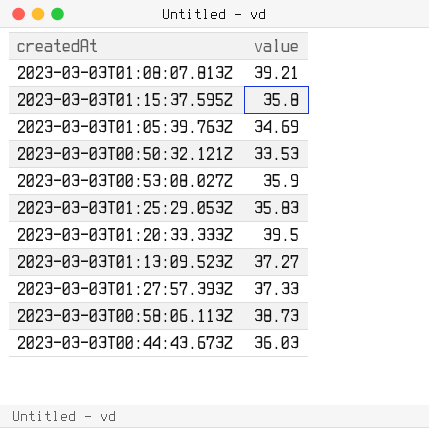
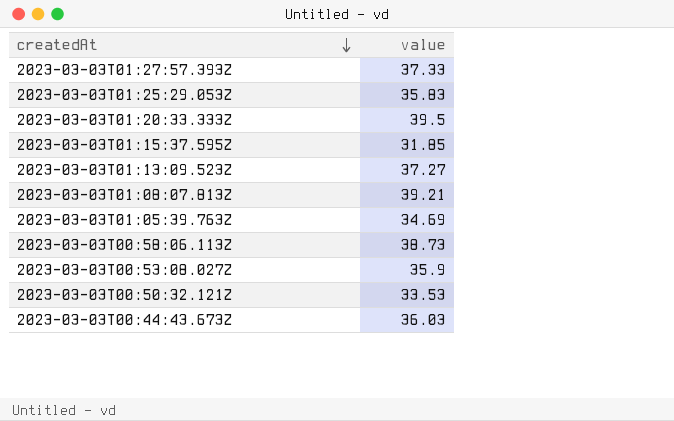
row order: none -> createdAt descending
2023-03-03T01:15:37.595Z | value: 35.8 -> 31.85

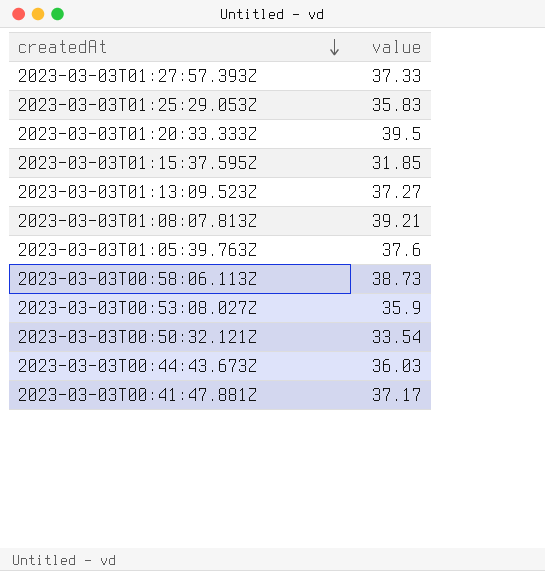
2023-03-03T01:05:39.763Z | value: 34.69 -> 37.6
2023-03-03T00:50:32.121Z | value: 33.53 -> 33.54
row 2023-03-03T00:41:47.881Z: none -> 37.17

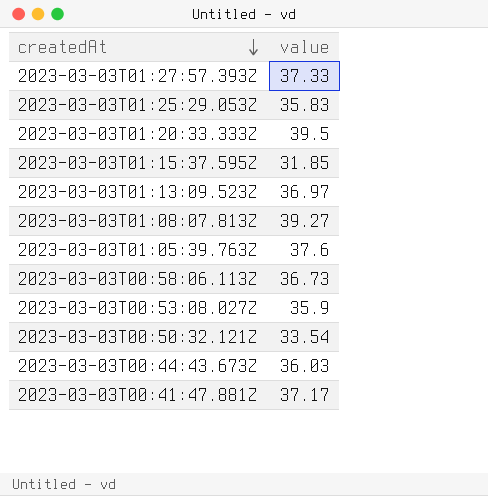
2023-03-03T01:13:09.523Z | value: 37.27 -> 36.97
2023-03-03T01:08:07.813Z | value: 39.21 -> 39.27
2023-03-03T00:58:06.113Z | value: 38.73 -> 36.73

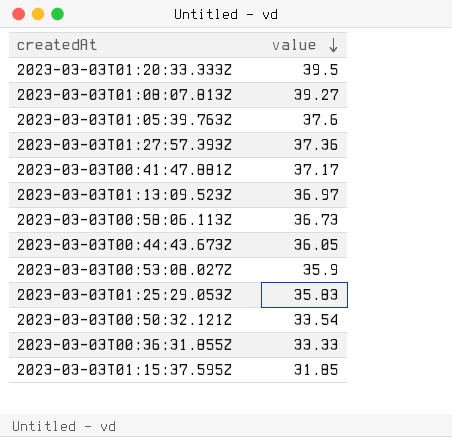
row order: createdAt descending -> value descending
2023-03-03T01:27:57.393Z | value: 37.33 -> 37.36
2023-03-03T00:44:43.673Z | value: 36.03 -> 36.05
row 2023-03-03T00:36:31.855Z: none -> 33.33

